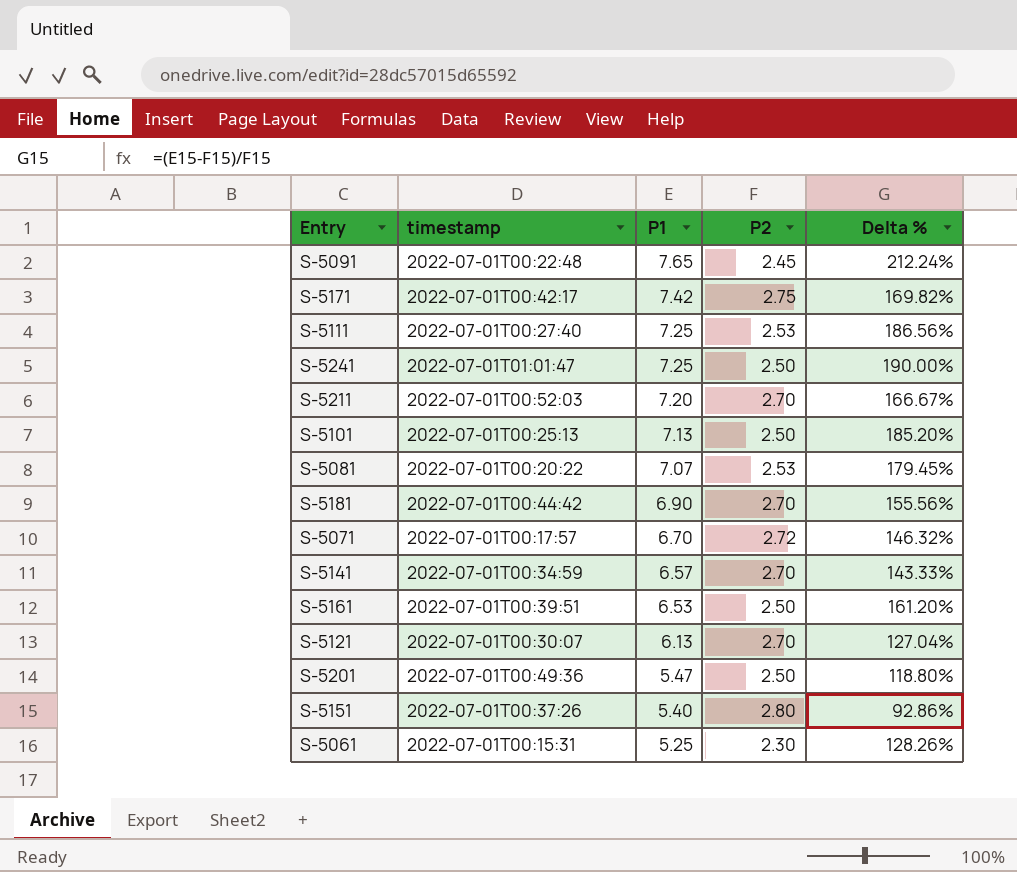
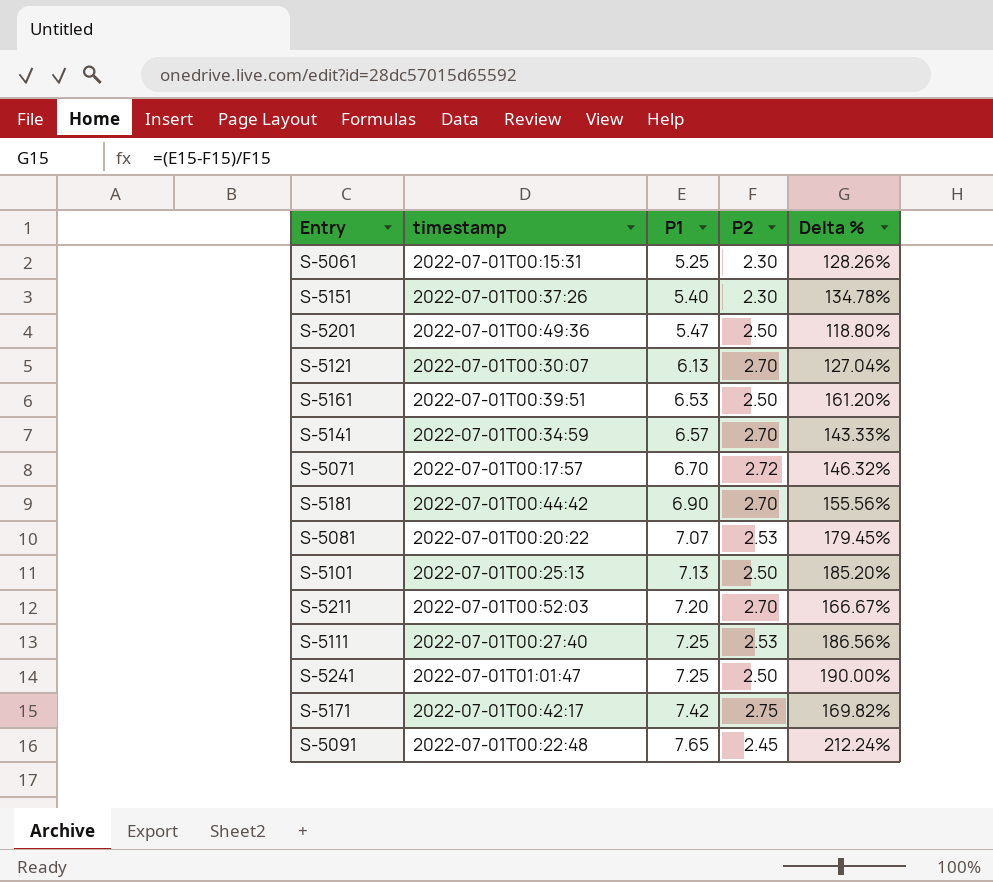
row order: P1 descending -> P1 ascending
S-5151 | P2: 2.80 -> 2.30
S-5151 | Delta %: 92.86% -> 134.78%

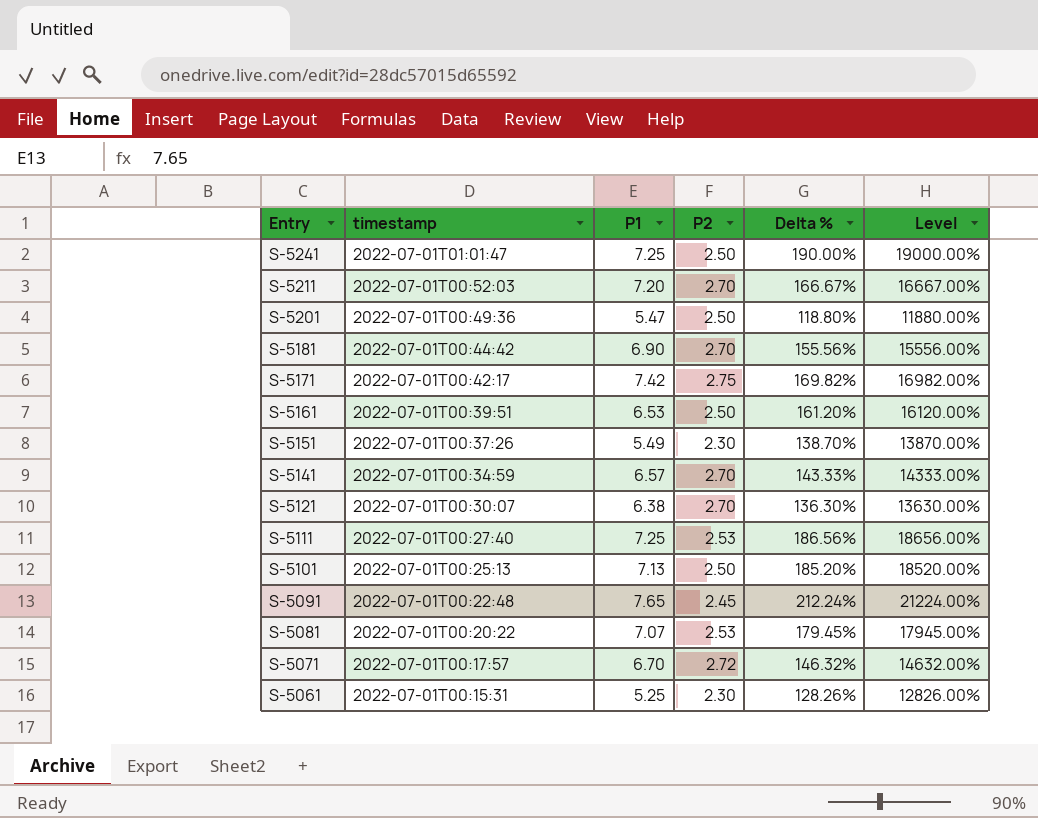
row order: P1 ascending -> Entry descending
column Level | formula: none -> [Delta %] * 100
S-5151 | P1: 5.40 -> 5.49
S-5151 | Delta %: 134.78% -> 138.70%
S-5121 | P1: 6.13 -> 6.38
S-5121 | Delta %: 127.04% -> 136.30%

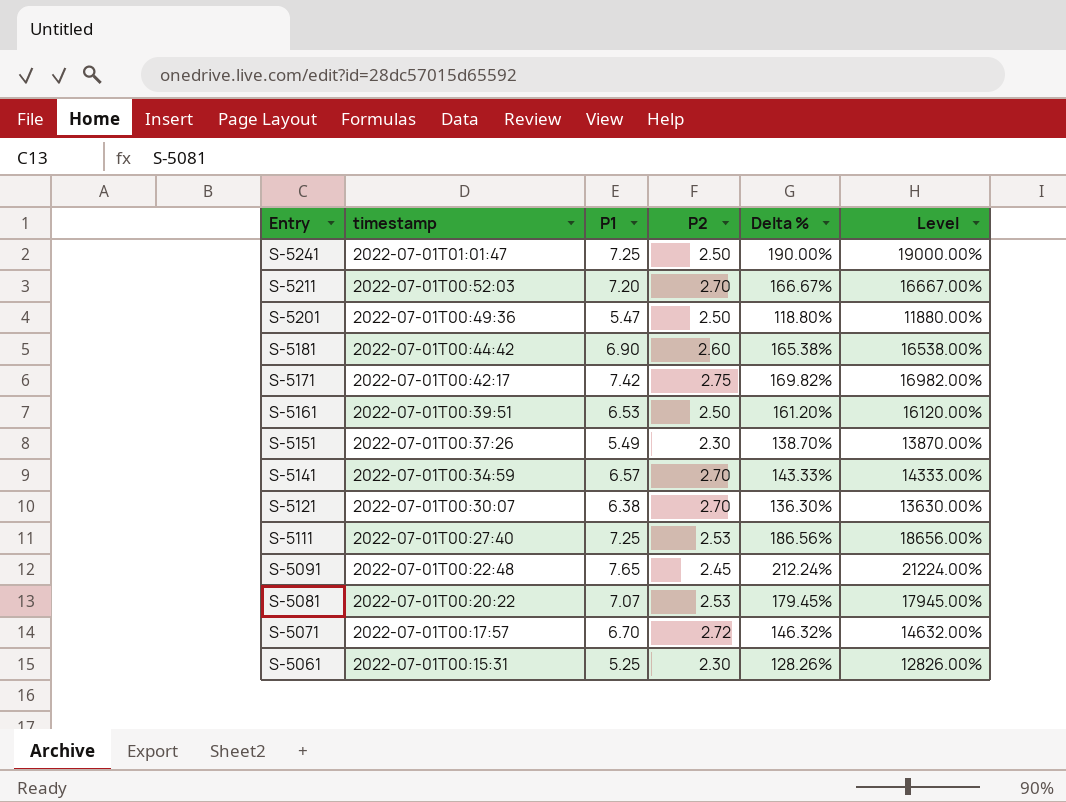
row S-5101: 2022-07-01T00:25:13 | 7.13 | 2.50 | 185.20% | 18520.00% -> none
S-5181 | P2: 2.70 -> 2.60
S-5181 | Delta %: 155.56% -> 165.38%
S-5181 | Level: 15556.00% -> 16538.00%

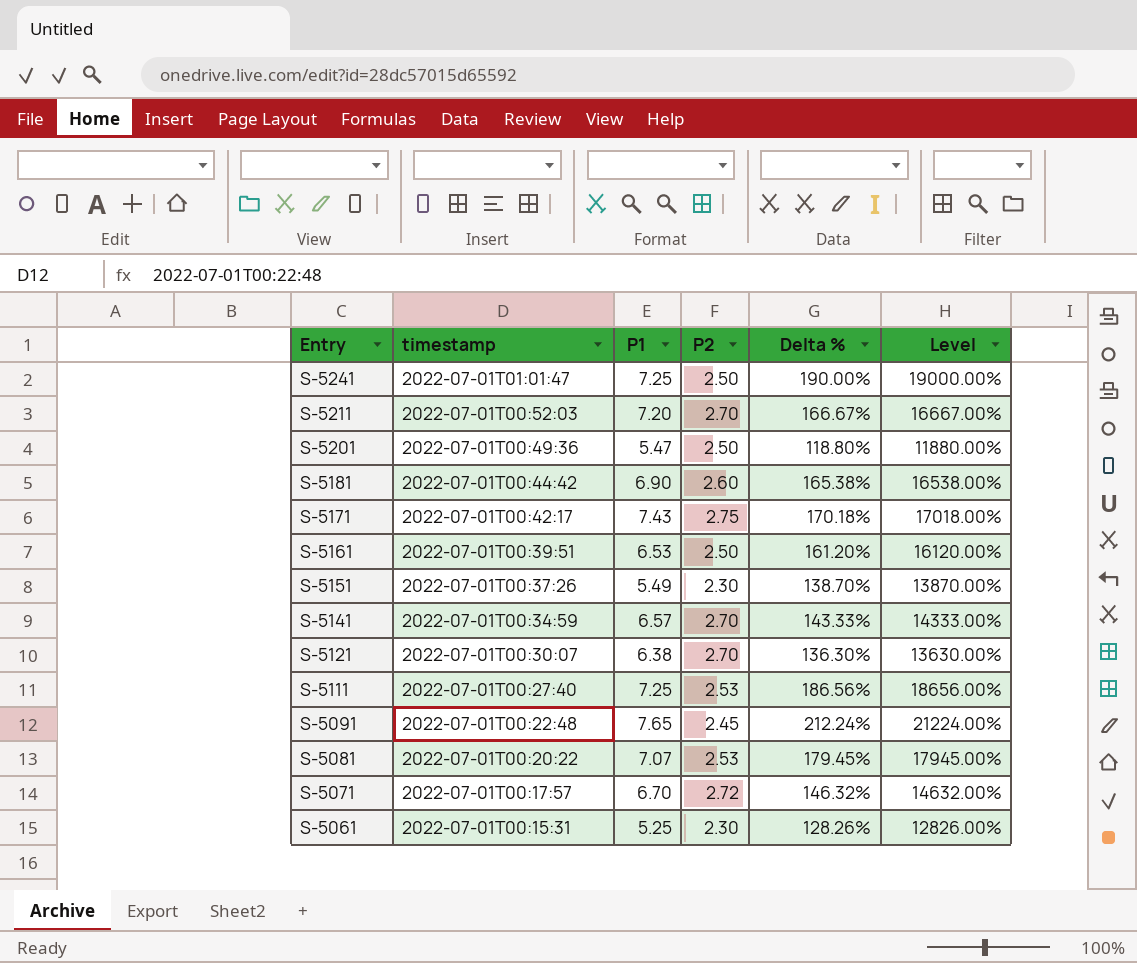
S-5171 | P1: 7.42 -> 7.43
S-5171 | Delta %: 169.82% -> 170.18%
S-5171 | Level: 16982.00% -> 17018.00%

